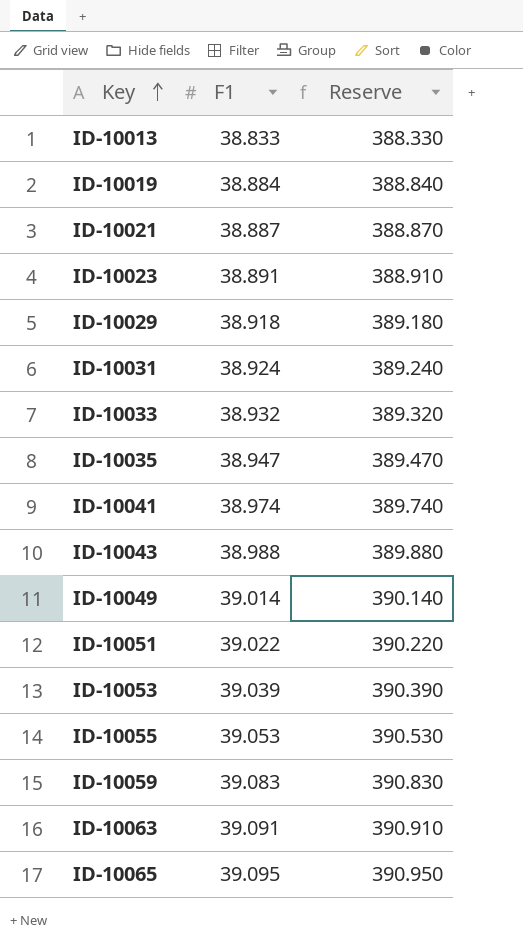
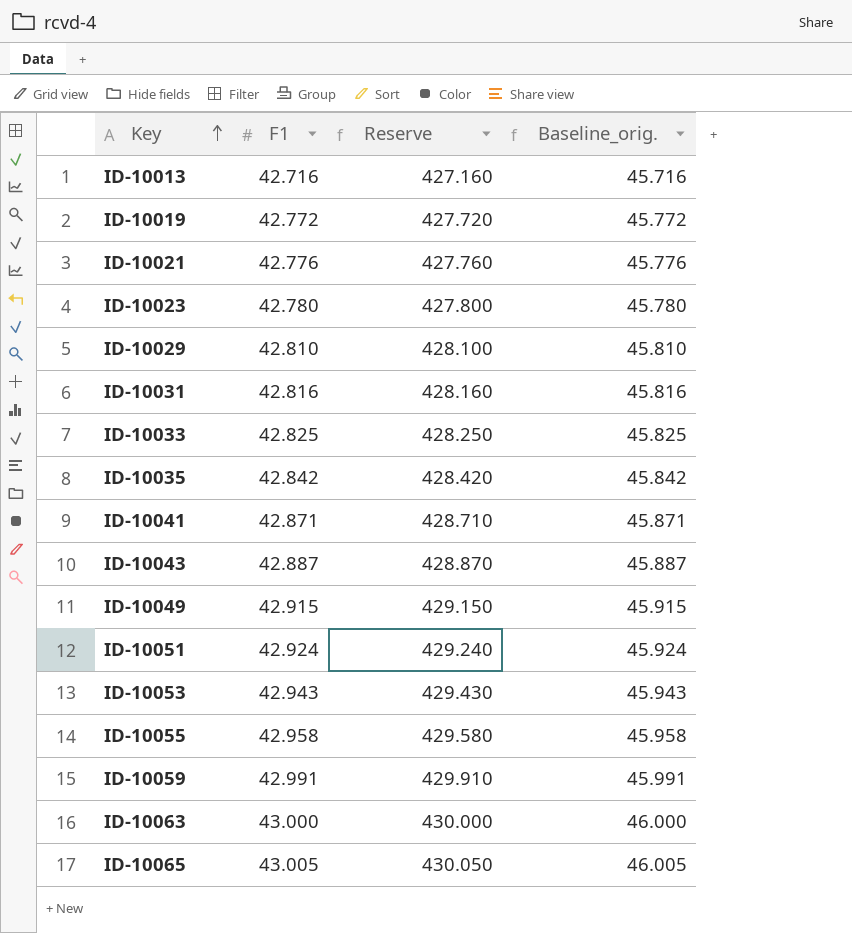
column Baseline_orig. | formula: none -> [F1] + 3
ID-10013 | F1: 38.833 -> 42.716
ID-10013 | Reserve: 388.330 -> 427.160
ID-10019 | F1: 38.884 -> 42.772
ID-10019 | Reserve: 388.840 -> 427.720
ID-10021 | F1: 38.887 -> 42.776
ID-10021 | Reserve: 388.870 -> 427.760
ID-10023 | F1: 38.891 -> 42.780
ID-10023 | Reserve: 388.910 -> 427.800
ID-10029 | F1: 38.918 -> 42.810
ID-10029 | Reserve: 389.180 -> 428.100
ID-10031 | F1: 38.924 -> 42.816
ID-10031 | Reserve: 389.240 -> 428.160
ID-10033 | F1: 38.932 -> 42.825
ID-10033 | Reserve: 389.320 -> 428.250
ID-10035 | F1: 38.947 -> 42.842
ID-10035 | Reserve: 389.470 -> 428.420
ID-10041 | F1: 38.974 -> 42.871
ID-10041 | Reserve: 389.740 -> 428.710
ID-10043 | F1: 38.988 -> 42.887
ID-10043 | Reserve: 389.880 -> 428.870
ID-10049 | F1: 39.014 -> 42.915
ID-10049 | Reserve: 390.140 -> 429.150
ID-10051 | F1: 39.022 -> 42.924
ID-10051 | Reserve: 390.220 -> 429.240
ID-10053 | F1: 39.039 -> 42.943
ID-10053 | Reserve: 390.390 -> 429.430
ID-10055 | F1: 39.053 -> 42.958
ID-10055 | Reserve: 390.530 -> 429.580
ID-10059 | F1: 39.083 -> 42.991
ID-10059 | Reserve: 390.830 -> 429.910
ID-10063 | F1: 39.091 -> 43.000
ID-10063 | Reserve: 390.910 -> 430.000
ID-10065 | F1: 39.095 -> 43.005
ID-10065 | Reserve: 390.950 -> 430.050

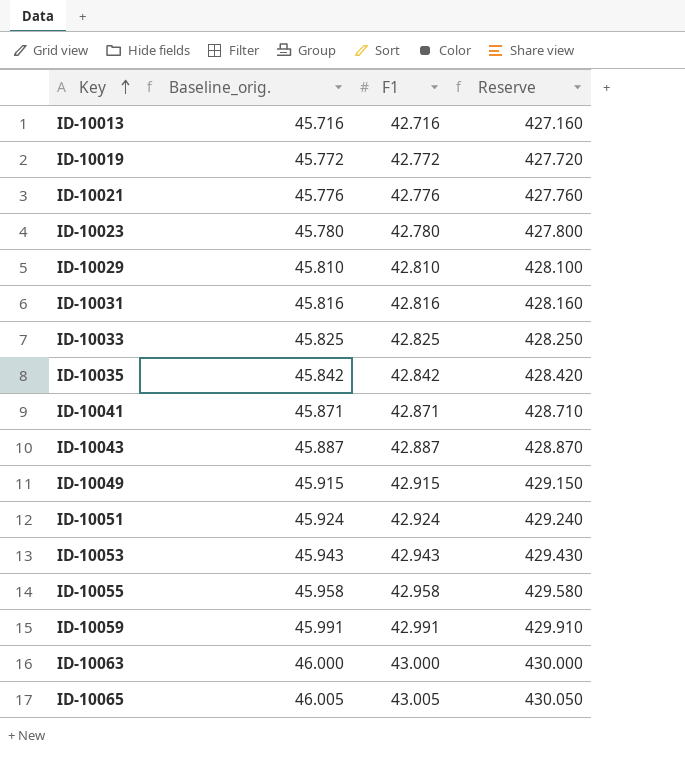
column Baseline_orig. | position: 4 -> 2

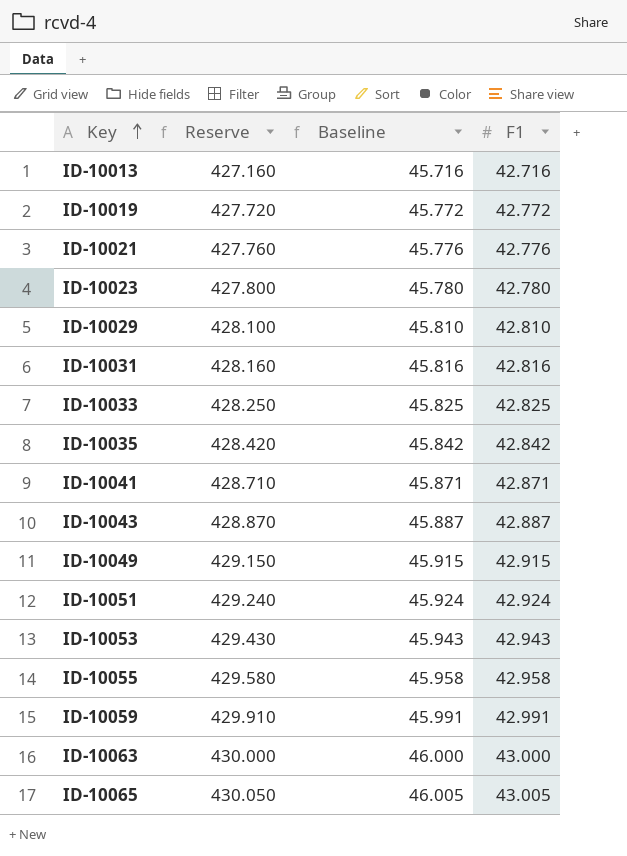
column Reserve | position: 4 -> 2
column name: Baseline_orig. -> Baseline

